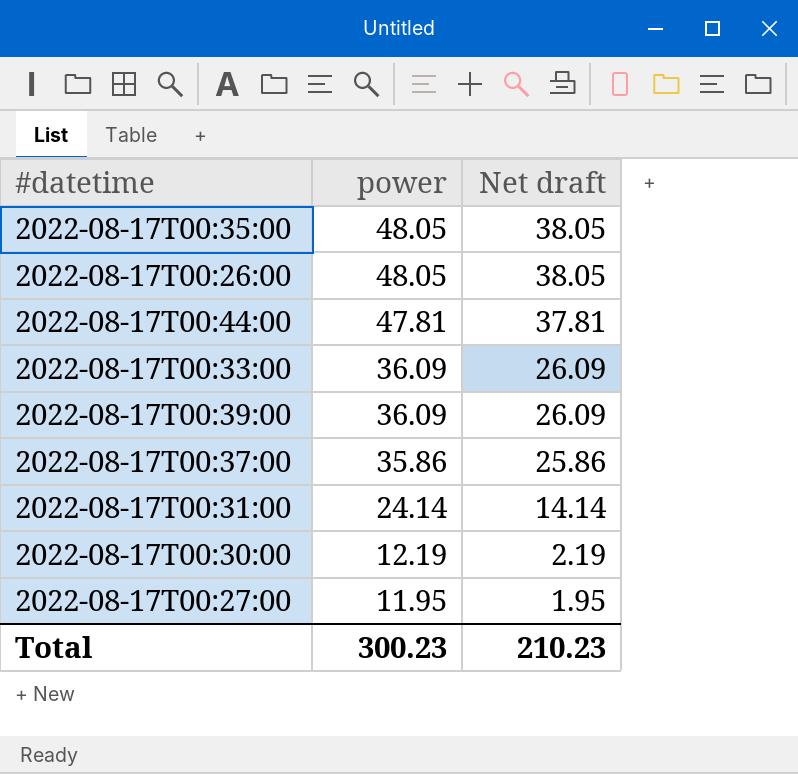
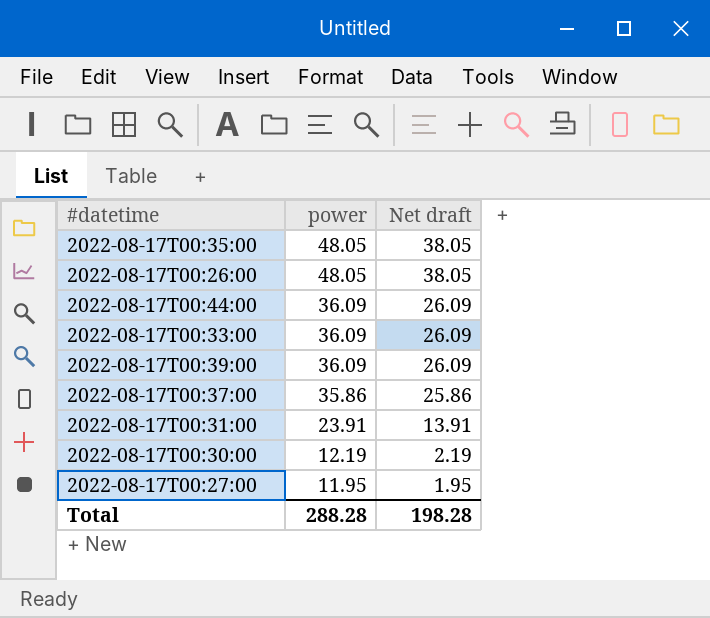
2022-08-17T00:44:00 | power: 47.81 -> 36.09
2022-08-17T00:44:00 | Net draft: 37.81 -> 26.09
2022-08-17T00:31:00 | power: 24.14 -> 23.91
2022-08-17T00:31:00 | Net draft: 14.14 -> 13.91
Total | power: 300.23 -> 288.28
Total | Net draft: 210.23 -> 198.28

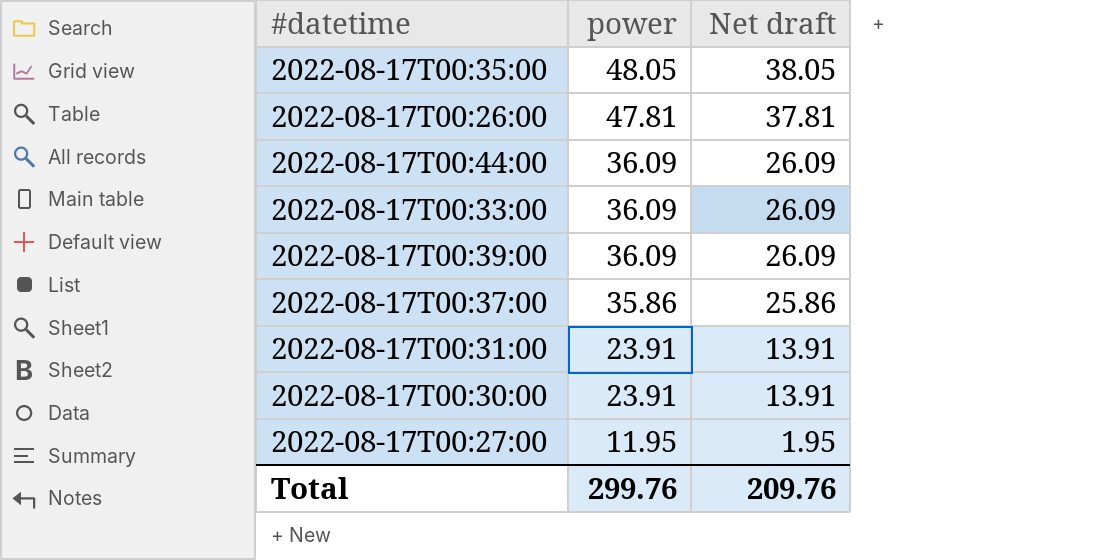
2022-08-17T00:26:00 | power: 48.05 -> 47.81
2022-08-17T00:26:00 | Net draft: 38.05 -> 37.81
2022-08-17T00:30:00 | power: 12.19 -> 23.91
2022-08-17T00:30:00 | Net draft: 2.19 -> 13.91
Total | power: 288.28 -> 299.76
Total | Net draft: 198.28 -> 209.76

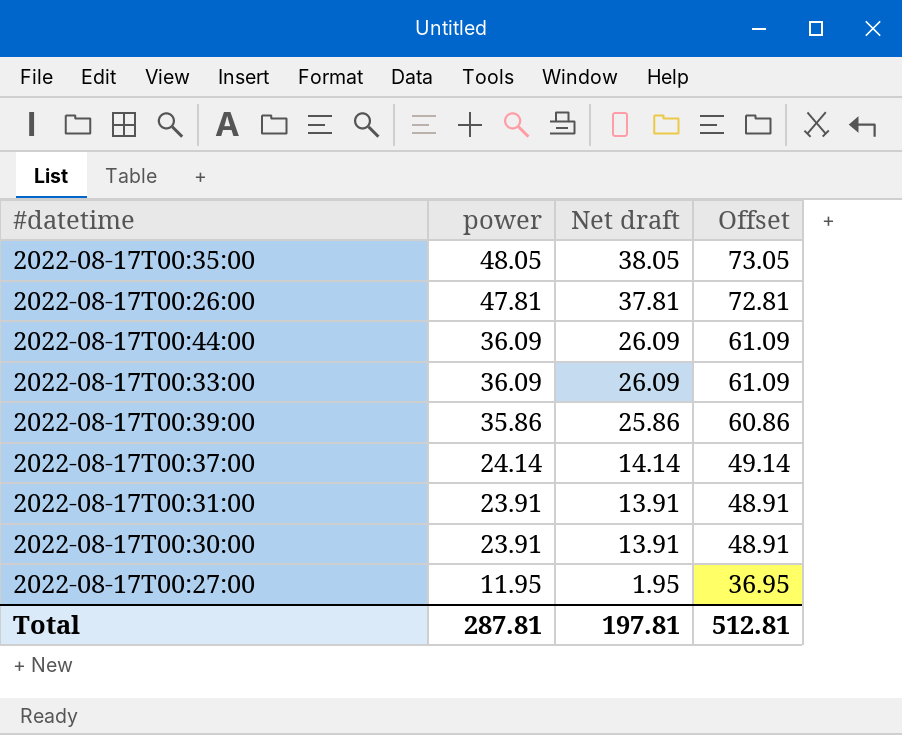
column Offset | formula: none -> [power] + 25
2022-08-17T00:39:00 | power: 36.09 -> 35.86
2022-08-17T00:39:00 | Net draft: 26.09 -> 25.86
2022-08-17T00:37:00 | power: 35.86 -> 24.14
2022-08-17T00:37:00 | Net draft: 25.86 -> 14.14
Total | power: 299.76 -> 287.81
Total | Net draft: 209.76 -> 197.81

